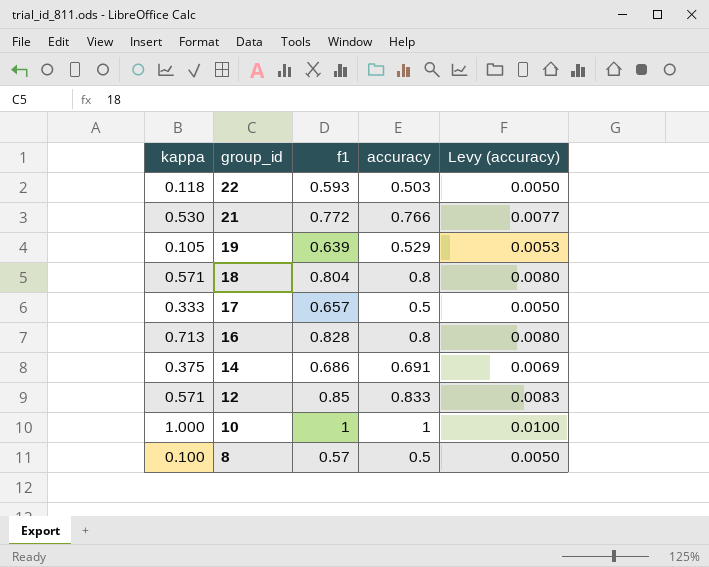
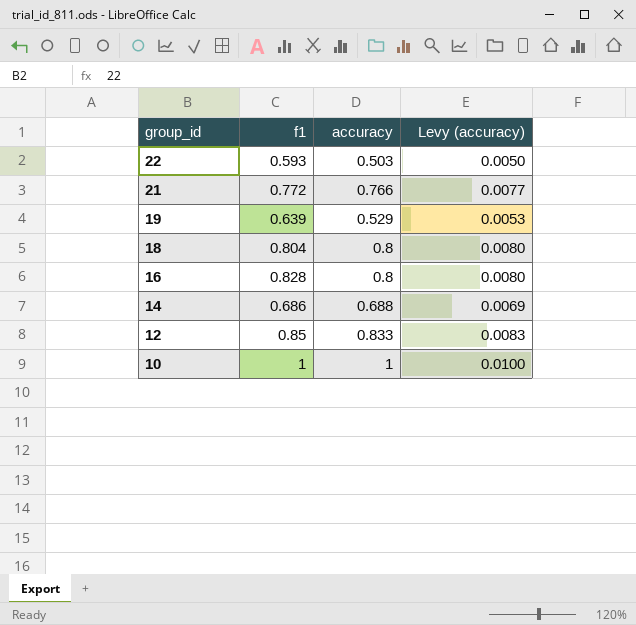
column kappa | position: 1 -> none
row 17: 0.333 | 0.657 | 0.5 | 0.0050 -> none
row 8: 0.100 | 0.57 | 0.5 | 0.0050 -> none
14 | accuracy: 0.691 -> 0.688

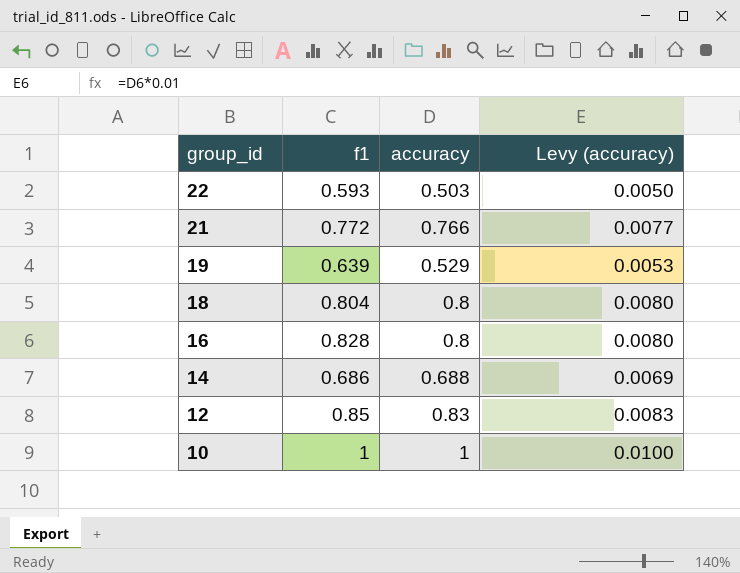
12 | accuracy: 0.833 -> 0.83

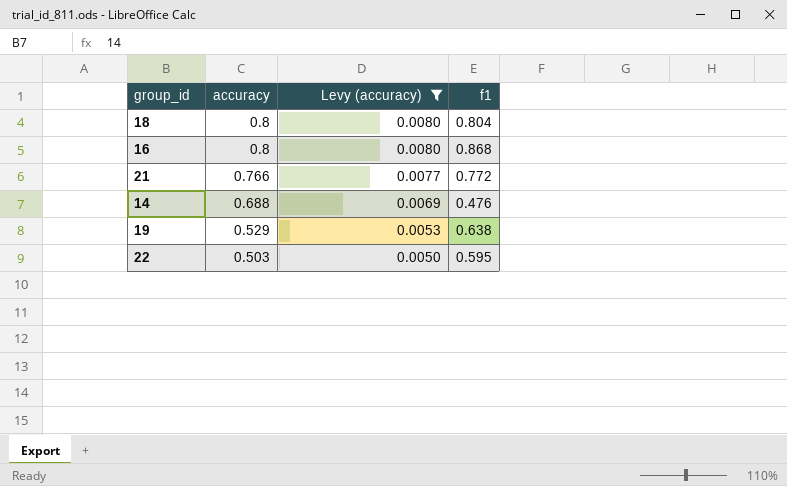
filter: none -> Levy (accuracy) <= 0.0080
row order: group_id descending -> accuracy descending
column f1 | position: 2 -> 4
16 | f1: 0.828 -> 0.868
14 | f1: 0.686 -> 0.476
19 | f1: 0.639 -> 0.638
22 | f1: 0.593 -> 0.595

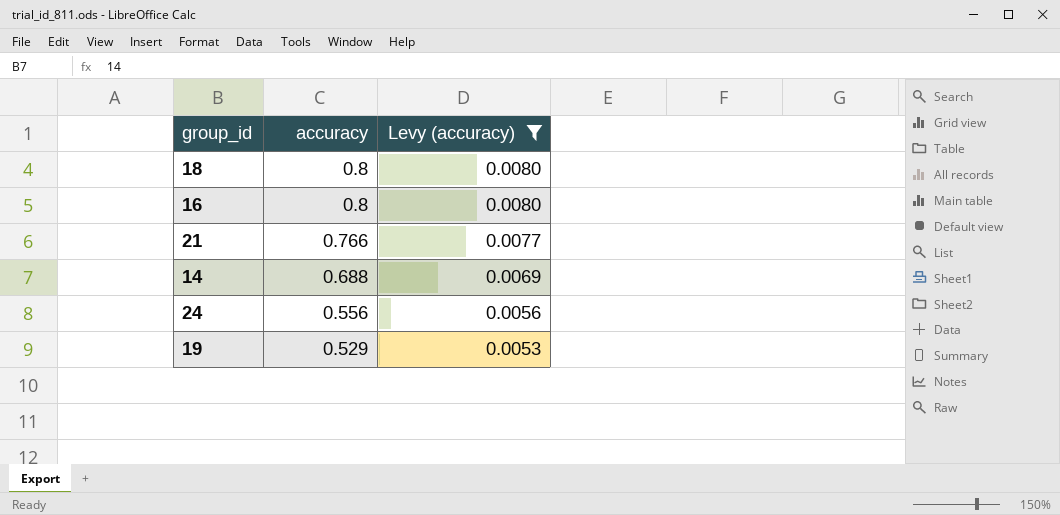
column f1 | position: 4 -> none
row 22: 0.503 | 0.0050 | 0.595 -> none
row 24: none -> 0.556 | 0.0056

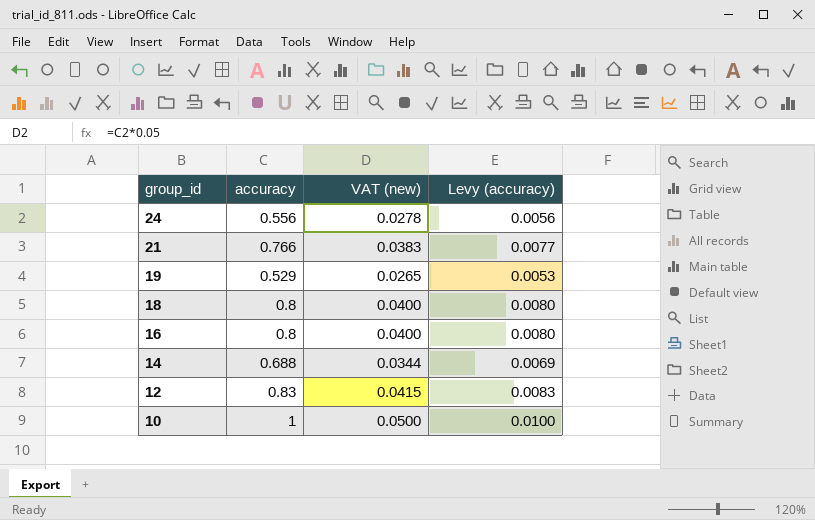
filter: Levy (accuracy) <= 0.0080 -> none
row order: accuracy descending -> group_id descending
column VAT (new) | formula: none -> [accuracy] * 0.05

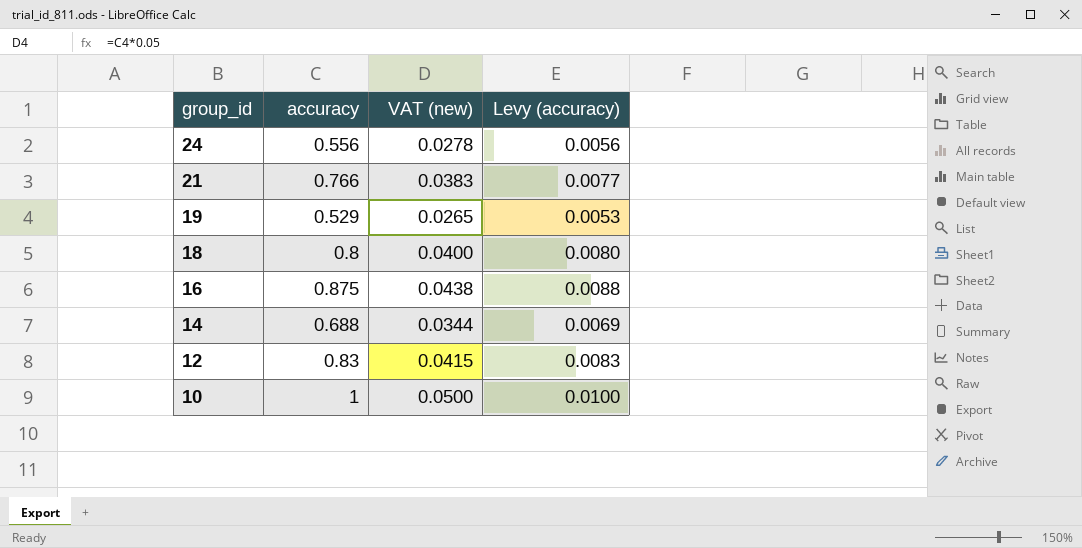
16 | accuracy: 0.8 -> 0.875
16 | VAT (new): 0.0400 -> 0.0438
16 | Levy (accuracy): 0.0080 -> 0.0088

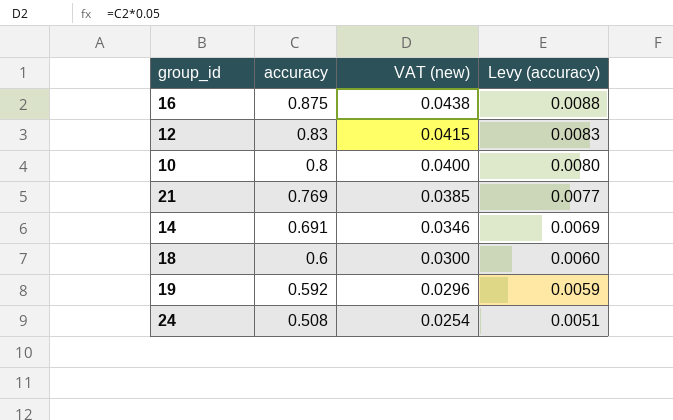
row order: group_id descending -> accuracy descending
10 | accuracy: 1 -> 0.8
10 | VAT (new): 0.0500 -> 0.0400
10 | Levy (accuracy): 0.0100 -> 0.0080
21 | accuracy: 0.766 -> 0.769
21 | VAT (new): 0.0383 -> 0.0385
14 | accuracy: 0.688 -> 0.691
14 | VAT (new): 0.0344 -> 0.0346
18 | accuracy: 0.8 -> 0.6
18 | VAT (new): 0.0400 -> 0.0300
18 | Levy (accuracy): 0.0080 -> 0.0060
19 | accuracy: 0.529 -> 0.592
19 | VAT (new): 0.0265 -> 0.0296
19 | Levy (accuracy): 0.0053 -> 0.0059
24 | accuracy: 0.556 -> 0.508
24 | VAT (new): 0.0278 -> 0.0254
24 | Levy (accuracy): 0.0056 -> 0.0051

